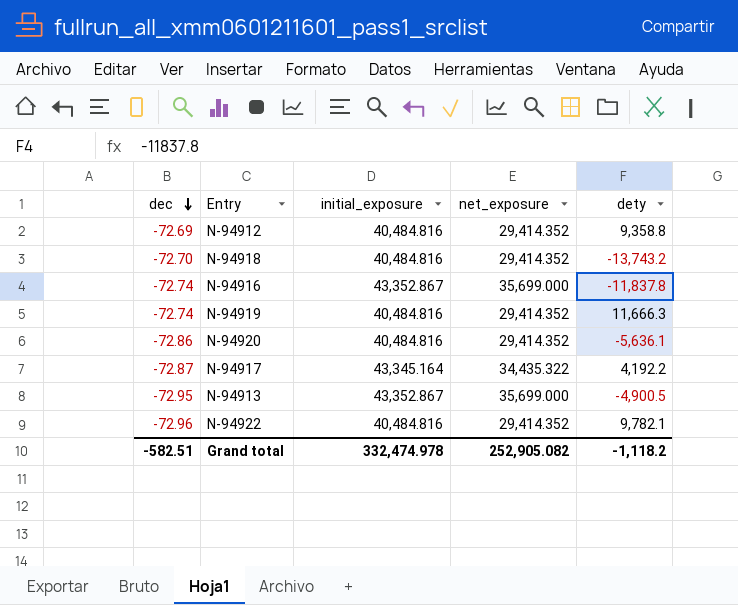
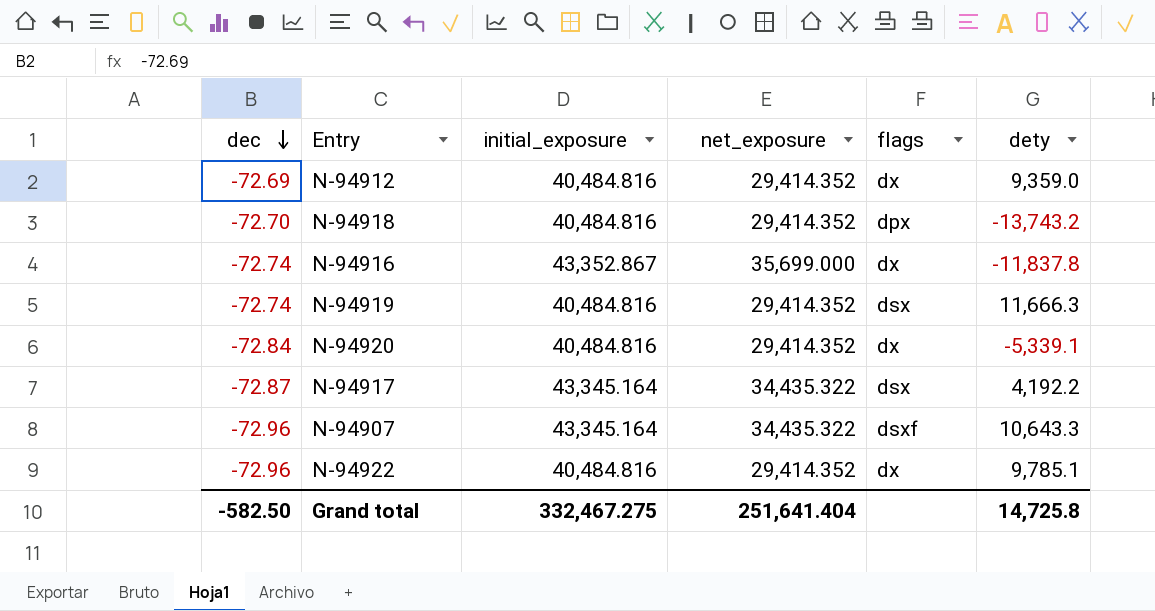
column flags | position: none -> 5
row N-94913: -72.95 | 43,352.867 | 35,699.000 | -4,900.5 -> none
N-94912 | dety: 9,358.8 -> 9,359.0
N-94920 | dec: -72.86 -> -72.84
N-94920 | dety: -5,636.1 -> -5,339.1
row N-94907: none -> -72.96 | 43,345.164 | 34,435.322 | dsxf | 10,643.3
N-94922 | dety: 9,782.1 -> 9,785.1
Grand total | dec: -582.51 -> -582.50
Grand total | initial_exposure: 332,474.978 -> 332,467.275
Grand total | net_exposure: 252,905.082 -> 251,641.404
Grand total | dety: -1,118.2 -> 14,725.8

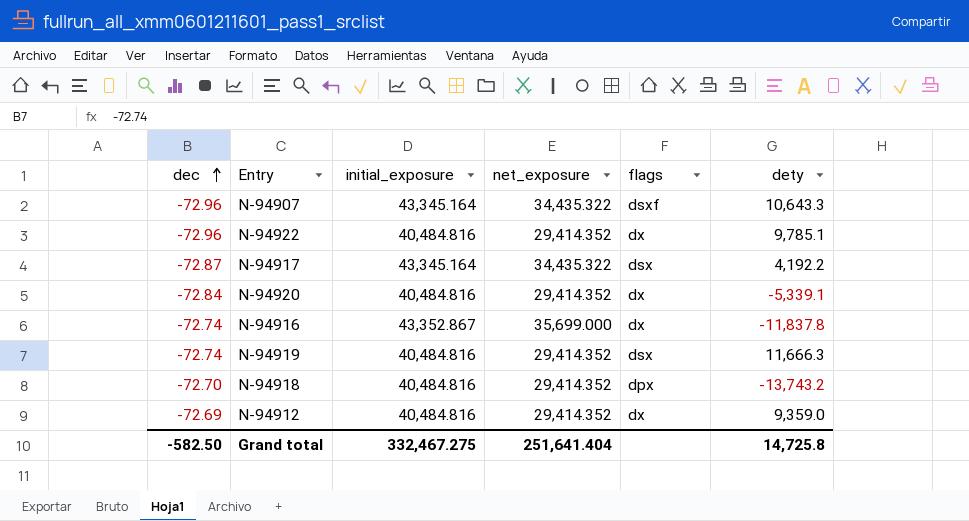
row order: dec descending -> dec ascending

